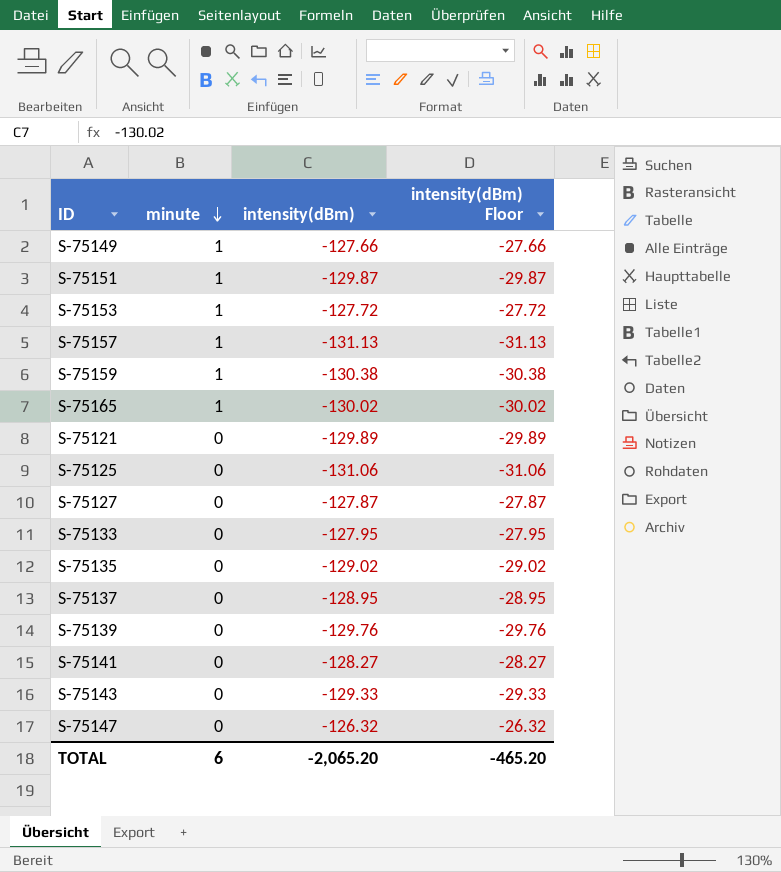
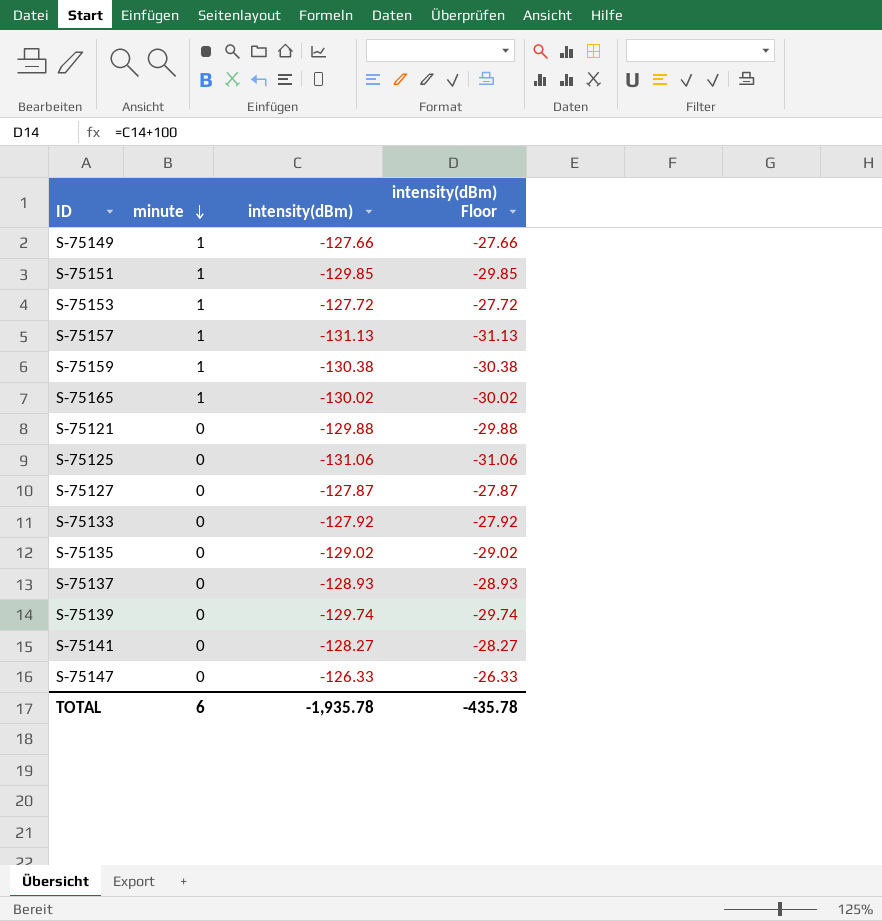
row S-75143: 0 | -129.33 | -29.33 -> none
S-75151 | intensity(dBm): -129.87 -> -129.85
S-75151 | intensity(dBm) Floor: -29.87 -> -29.85
S-75121 | intensity(dBm): -129.89 -> -129.88
S-75121 | intensity(dBm) Floor: -29.89 -> -29.88
S-75133 | intensity(dBm): -127.95 -> -127.92
S-75133 | intensity(dBm) Floor: -27.95 -> -27.92
S-75137 | intensity(dBm): -128.95 -> -128.93
S-75137 | intensity(dBm) Floor: -28.95 -> -28.93
S-75139 | intensity(dBm): -129.76 -> -129.74
S-75139 | intensity(dBm) Floor: -29.76 -> -29.74
S-75147 | intensity(dBm): -126.32 -> -126.33
S-75147 | intensity(dBm) Floor: -26.32 -> -26.33
TOTAL | intensity(dBm): -2,065.20 -> -1,935.78
TOTAL | intensity(dBm) Floor: -465.20 -> -435.78

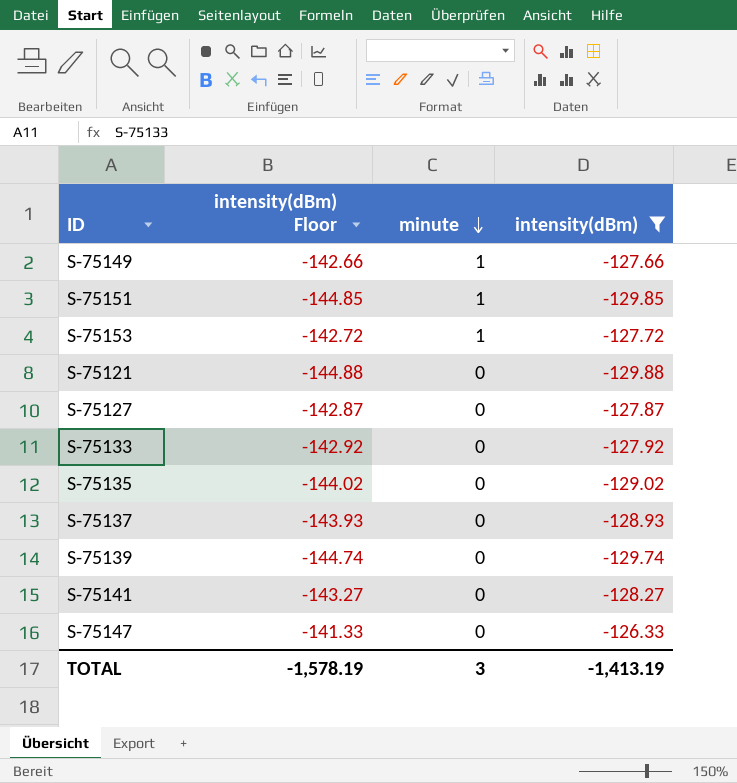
filter: none -> intensity(dBm) >= -129.88
column intensity(dBm) Floor | formula: [intensity(dBm)] + 100 -> [intensity(dBm)] - 15
column intensity(dBm) Floor | position: 4 -> 2
TOTAL | intensity(dBm) Floor: -435.78 -> -1,578.19
TOTAL | minute: 6 -> 3
TOTAL | intensity(dBm): -1,935.78 -> -1,413.19

